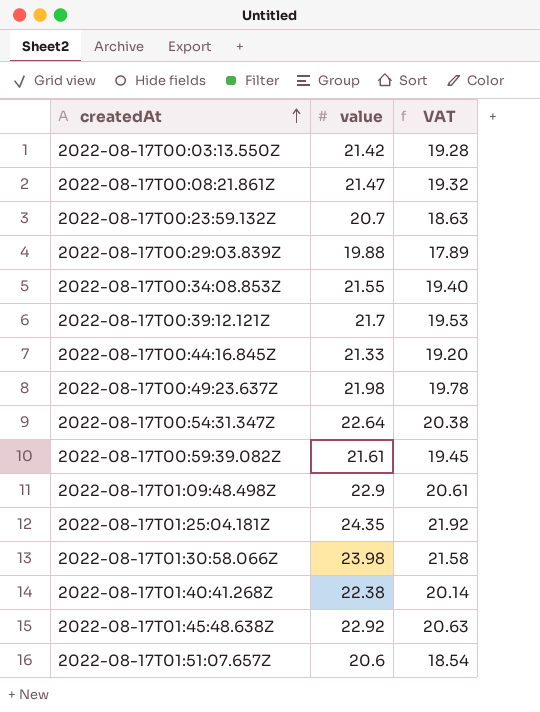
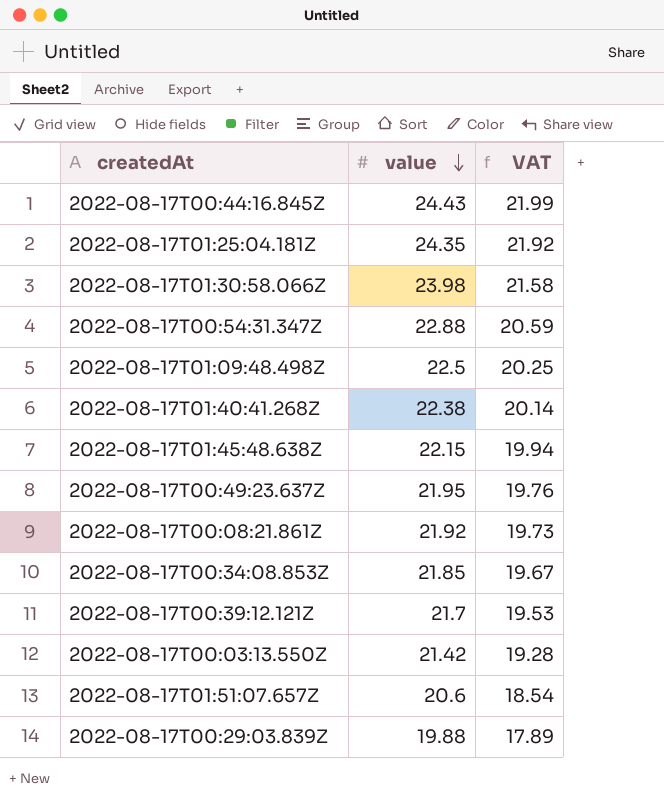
row order: createdAt ascending -> value descending
row 2022-08-17T00:23:59.132Z: 20.7 | 18.63 -> none
row 2022-08-17T00:59:39.082Z: 21.61 | 19.45 -> none
2022-08-17T00:44:16.845Z | value: 21.33 -> 24.43
2022-08-17T00:44:16.845Z | VAT: 19.20 -> 21.99
2022-08-17T00:54:31.347Z | value: 22.64 -> 22.88
2022-08-17T00:54:31.347Z | VAT: 20.38 -> 20.59
2022-08-17T01:09:48.498Z | value: 22.9 -> 22.5
2022-08-17T01:09:48.498Z | VAT: 20.61 -> 20.25
2022-08-17T01:45:48.638Z | value: 22.92 -> 22.15
2022-08-17T01:45:48.638Z | VAT: 20.63 -> 19.94
2022-08-17T00:49:23.637Z | value: 21.98 -> 21.95
2022-08-17T00:49:23.637Z | VAT: 19.78 -> 19.76
2022-08-17T00:08:21.861Z | value: 21.47 -> 21.92
2022-08-17T00:08:21.861Z | VAT: 19.32 -> 19.73
2022-08-17T00:34:08.853Z | value: 21.55 -> 21.85
2022-08-17T00:34:08.853Z | VAT: 19.40 -> 19.67

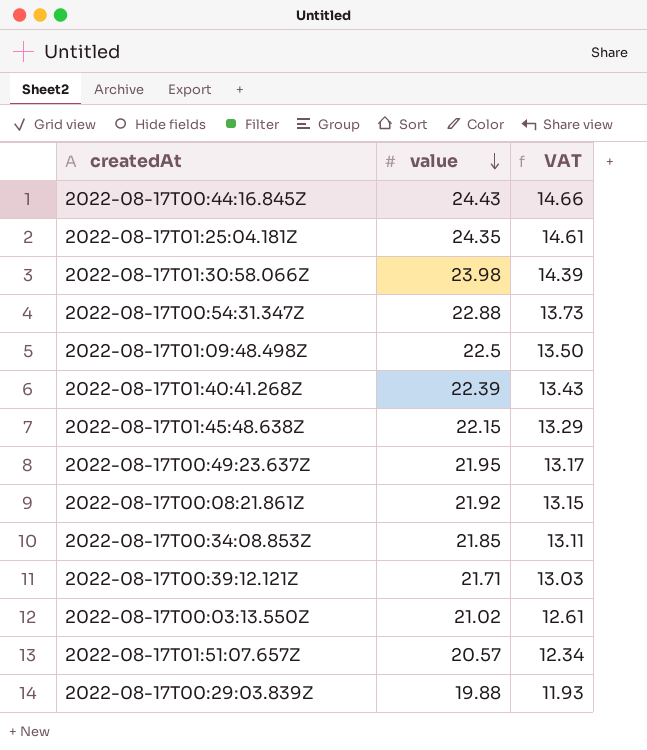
column VAT | formula: [value] * 0.9 -> [value] * 0.6
2022-08-17T01:40:41.268Z | value: 22.38 -> 22.39
2022-08-17T00:39:12.121Z | value: 21.7 -> 21.71
2022-08-17T00:03:13.550Z | value: 21.42 -> 21.02
2022-08-17T01:51:07.657Z | value: 20.6 -> 20.57

